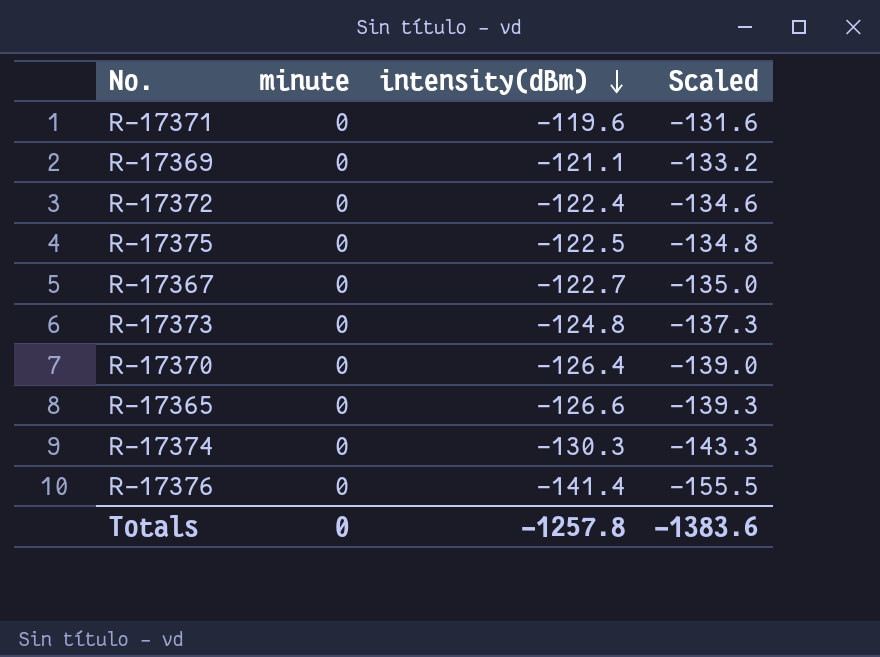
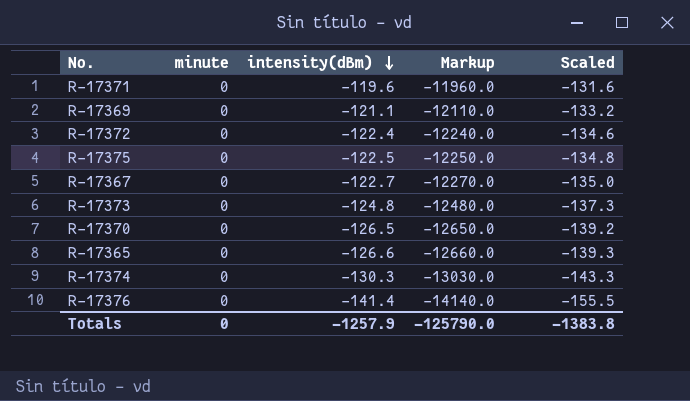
column Markup | formula: none -> [intensity(dBm)] * 100
R-17370 | intensity(dBm): -126.4 -> -126.5
R-17370 | Scaled: -139.0 -> -139.2
Totals | intensity(dBm): -1257.8 -> -1257.9
Totals | Scaled: -1383.6 -> -1383.8

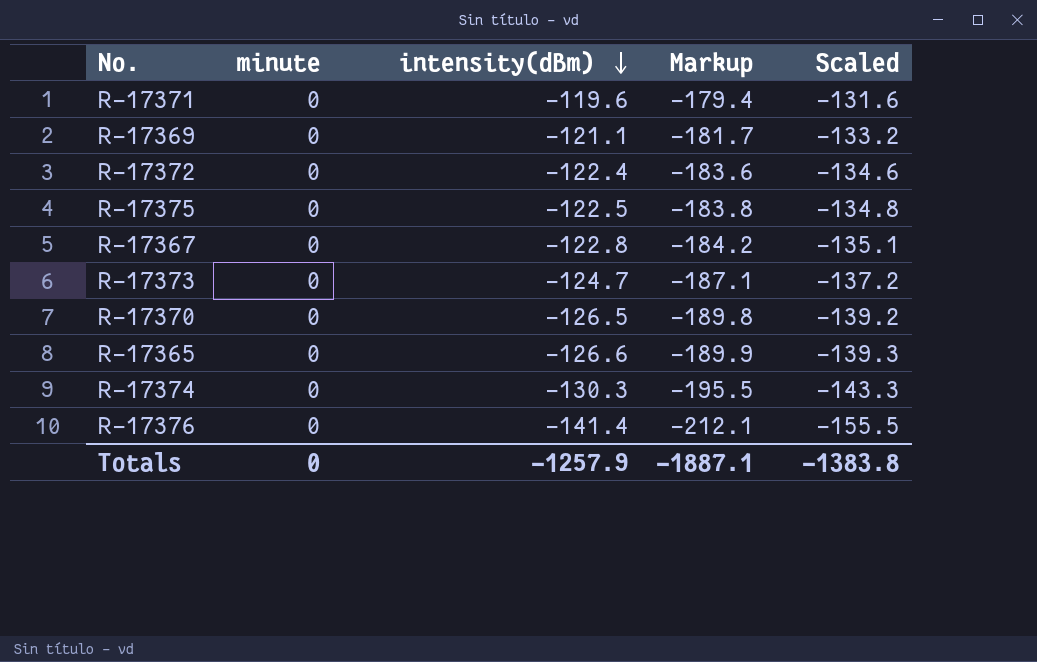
column Markup | formula: [intensity(dBm)] * 100 -> [intensity(dBm)] * 1.5
R-17367 | intensity(dBm): -122.7 -> -122.8
R-17367 | Scaled: -135.0 -> -135.1
R-17373 | intensity(dBm): -124.8 -> -124.7
R-17373 | Scaled: -137.3 -> -137.2
Totals | Markup: -125790.0 -> -1887.1

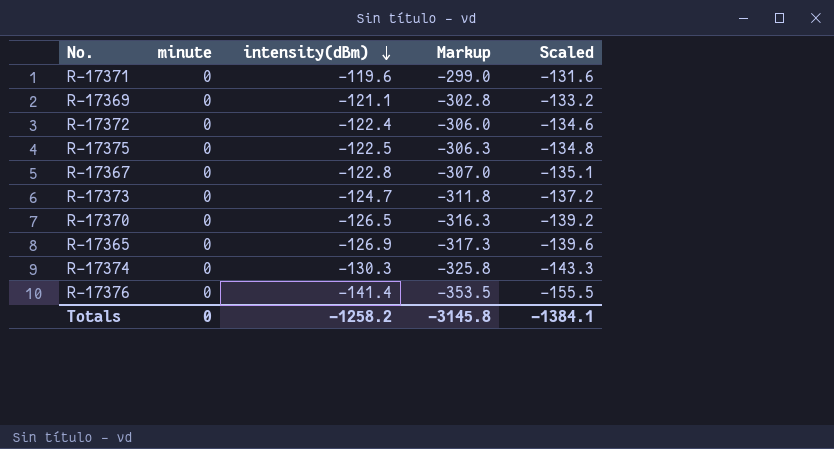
column Markup | formula: [intensity(dBm)] * 1.5 -> [intensity(dBm)] * 2.5
R-17365 | intensity(dBm): -126.6 -> -126.9
R-17365 | Scaled: -139.3 -> -139.6
Totals | intensity(dBm): -1257.9 -> -1258.2
Totals | Markup: -1887.1 -> -3145.8
Totals | Scaled: -1383.8 -> -1384.1

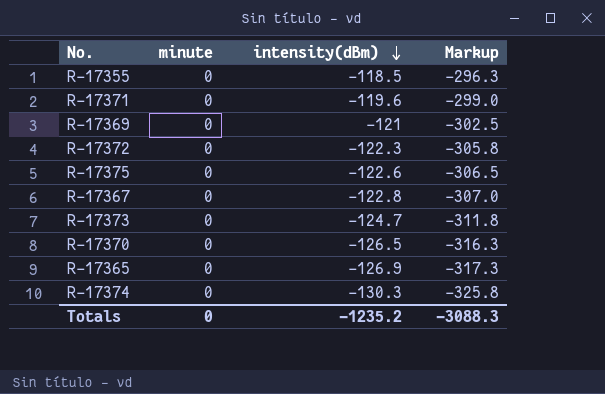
column Scaled | formula: [intensity(dBm)] * 1.1 -> none
row R-17376: 0 | -141.4 | -353.5 | -155.5 -> none
row R-17355: none -> 0 | -118.5 | -296.3
R-17369 | intensity(dBm): -121.1 -> -121
R-17369 | Markup: -302.8 -> -302.5
R-17372 | intensity(dBm): -122.4 -> -122.3
R-17372 | Markup: -306.0 -> -305.8
R-17375 | intensity(dBm): -122.5 -> -122.6
R-17375 | Markup: -306.3 -> -306.5
Totals | intensity(dBm): -1258.2 -> -1235.2
Totals | Markup: -3145.8 -> -3088.3

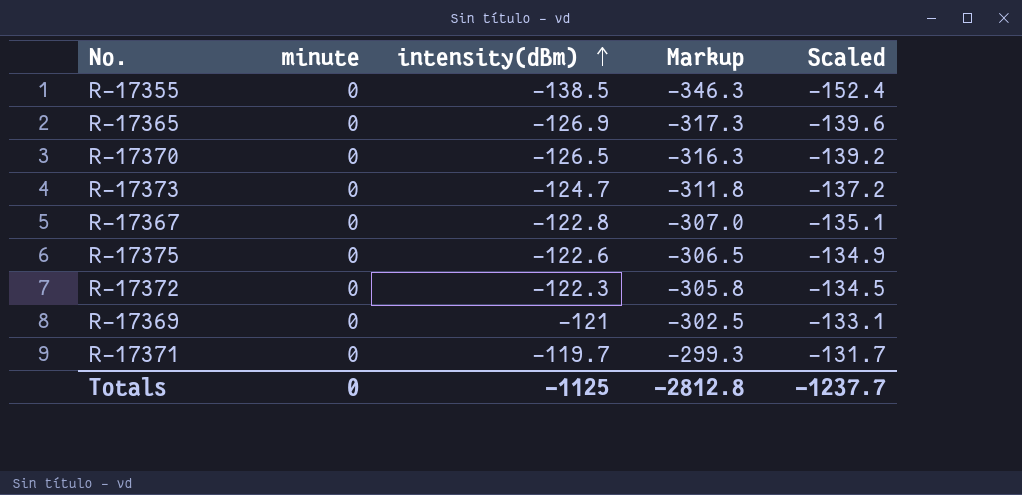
row order: intensity(dBm) descending -> intensity(dBm) ascending
column Scaled | formula: none -> [intensity(dBm)] * 1.1
row R-17374: 0 | -130.3 | -325.8 -> none
R-17355 | intensity(dBm): -118.5 -> -138.5
R-17355 | Markup: -296.3 -> -346.3
R-17371 | intensity(dBm): -119.6 -> -119.7
R-17371 | Markup: -299.0 -> -299.3
Totals | intensity(dBm): -1235.2 -> -1125
Totals | Markup: -3088.3 -> -2812.8

